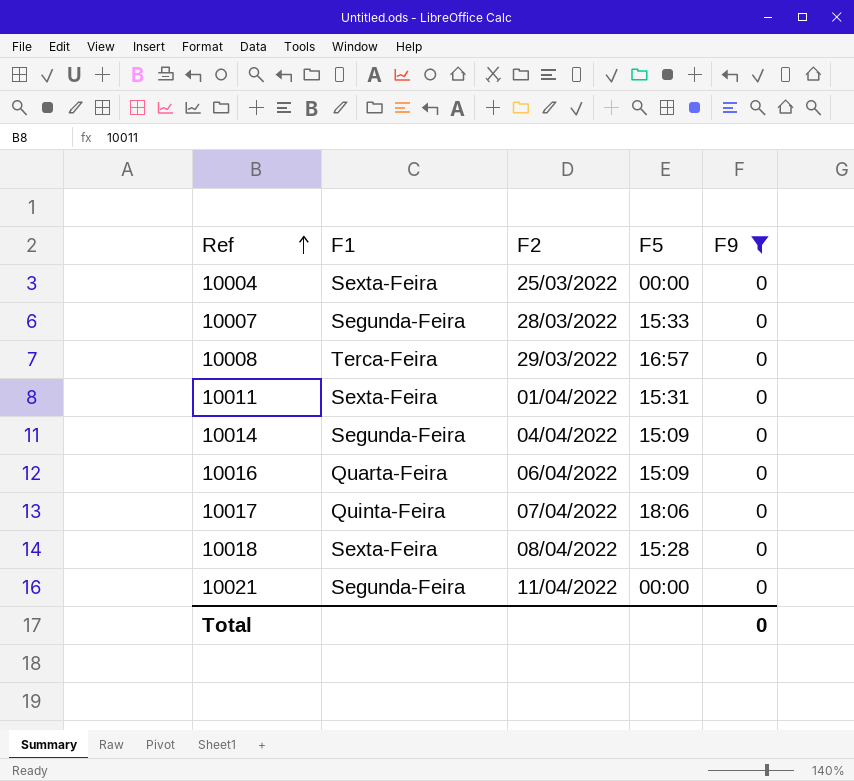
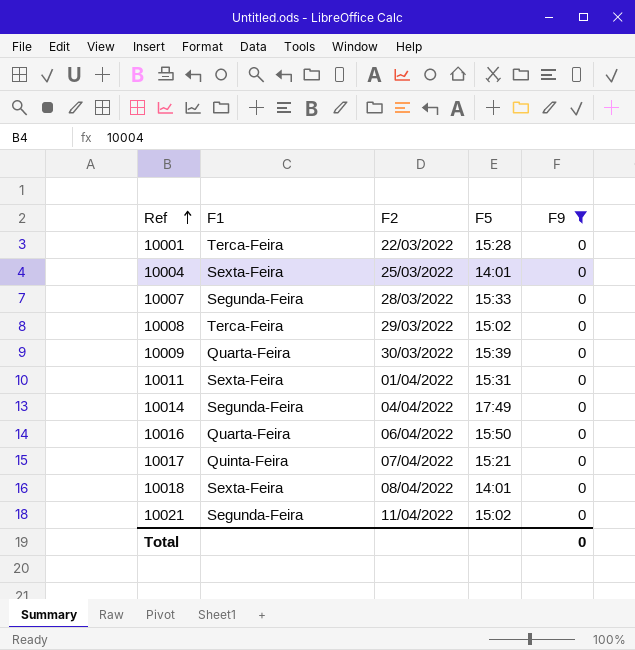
row 10001: none -> Terca-Feira | 22/03/2022 | 15:28 | 0
10004 | F5: 00:00 -> 14:01
10008 | F5: 16:57 -> 15:02
row 10009: none -> Quarta-Feira | 30/03/2022 | 15:39 | 0
10014 | F5: 15:09 -> 17:49
10016 | F5: 15:09 -> 15:50
10017 | F5: 18:06 -> 15:21
10018 | F5: 15:28 -> 14:01
10021 | F5: 00:00 -> 15:02

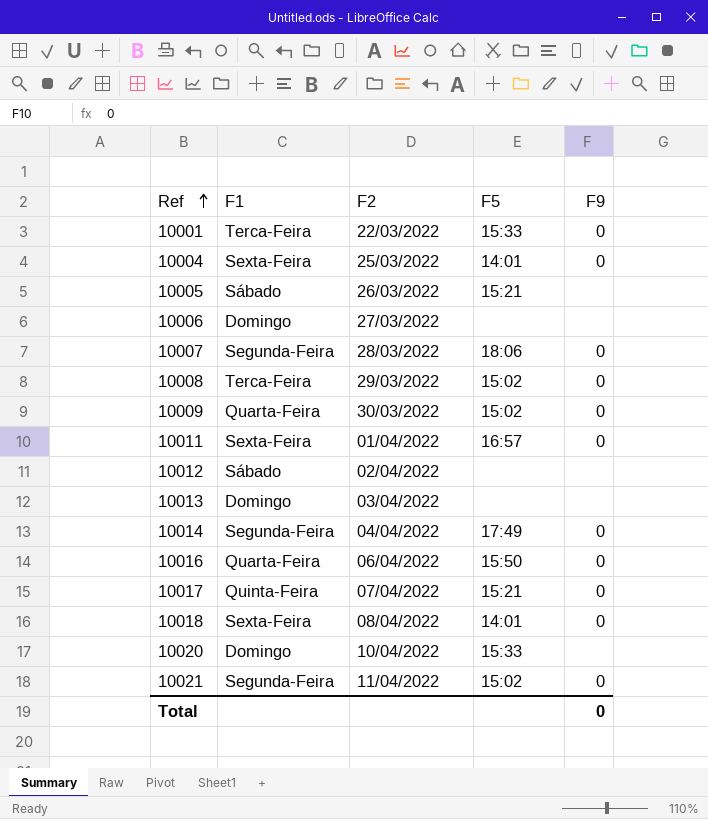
filter: F9 = 0 -> none
10001 | F5: 15:28 -> 15:33
10007 | F5: 15:33 -> 18:06
10009 | F5: 15:39 -> 15:02
10011 | F5: 15:31 -> 16:57

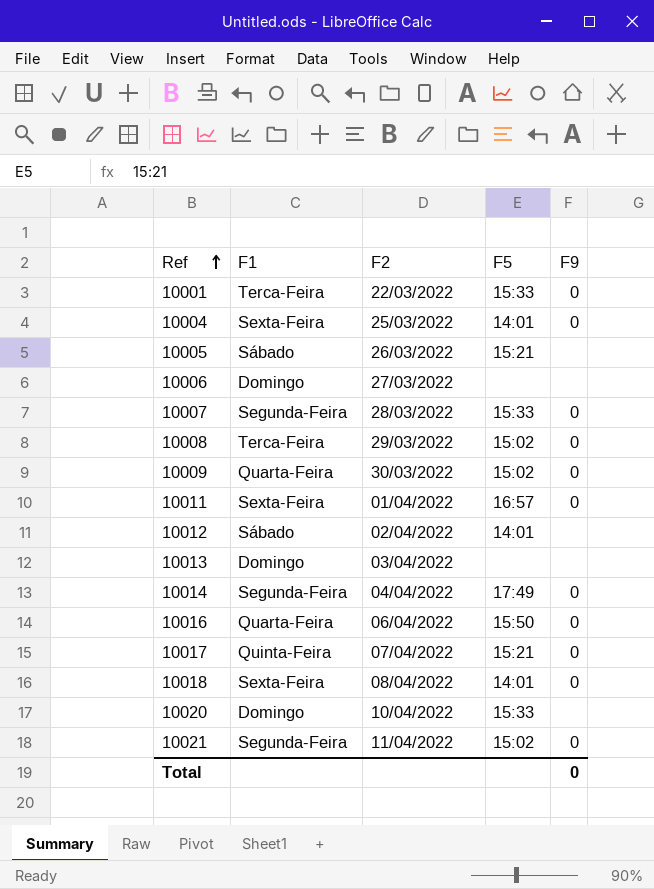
10007 | F5: 18:06 -> 15:33
10012 | F5: none -> 14:01

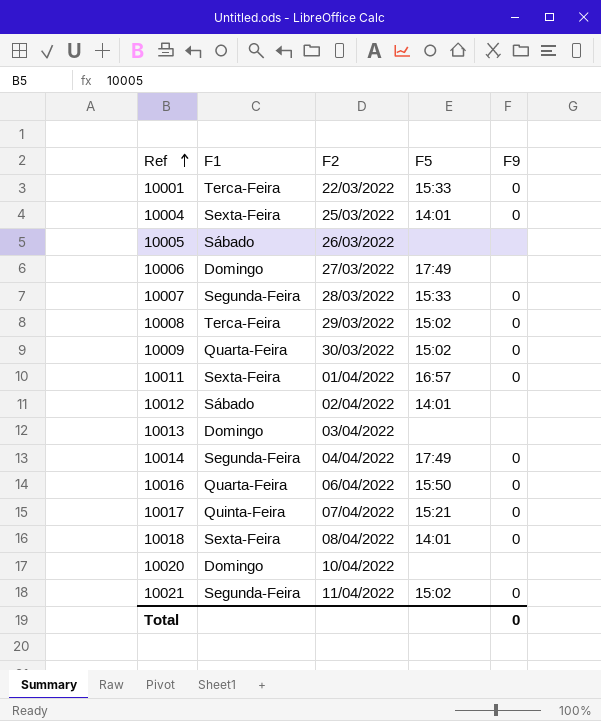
10005 | F5: 15:21 -> none
10006 | F5: none -> 17:49
10020 | F5: 15:33 -> none

